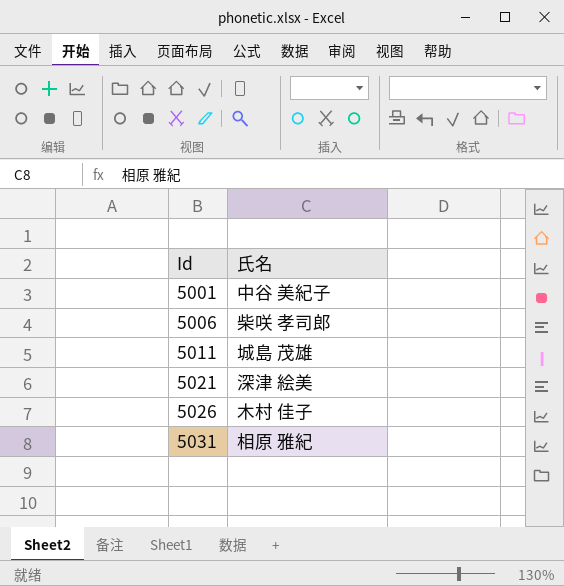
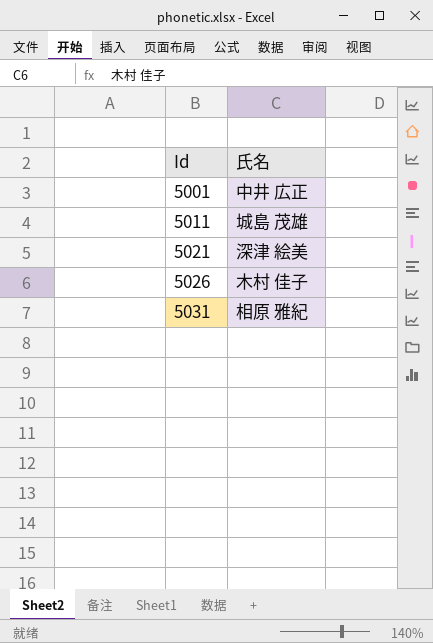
row 5006: 柴咲 孝司郎 -> none
5001 | 氏名: 中谷 美紀子 -> 中井 広正

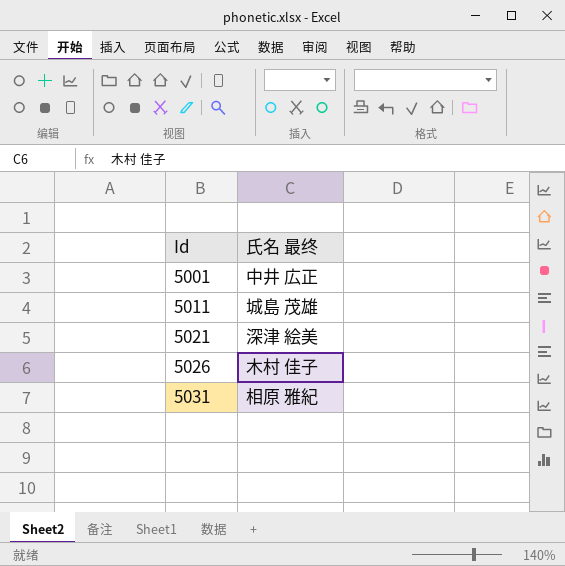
column name: 氏名 -> 氏名 最终

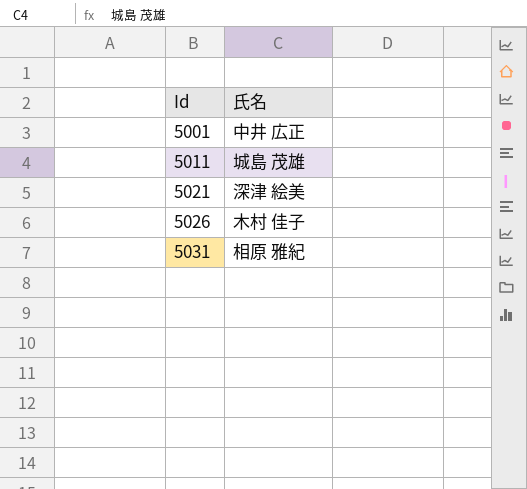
column name: 氏名 最终 -> 氏名

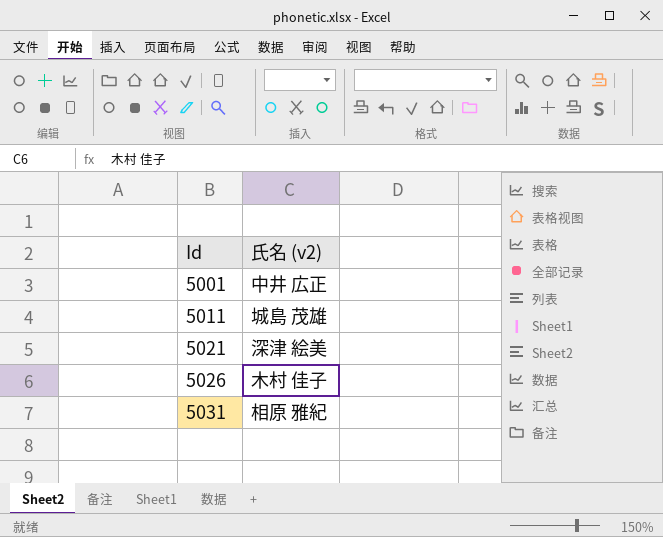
column name: 氏名 -> 氏名 (v2)

